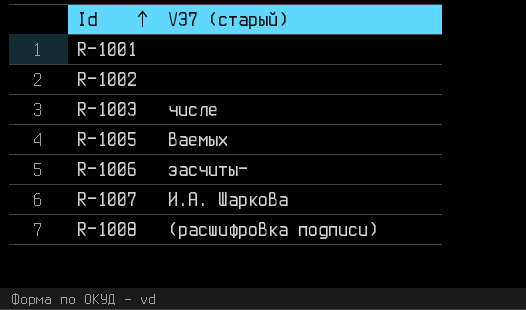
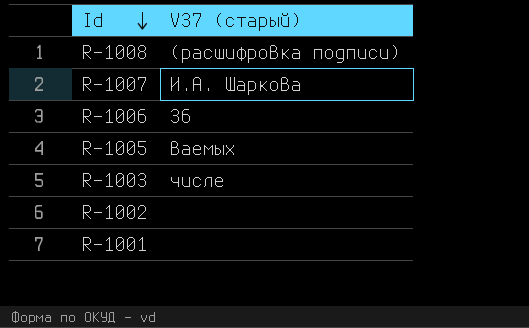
row order: Id ascending -> Id descending
R-1006 | V37 (старый): засчиты- -> 36

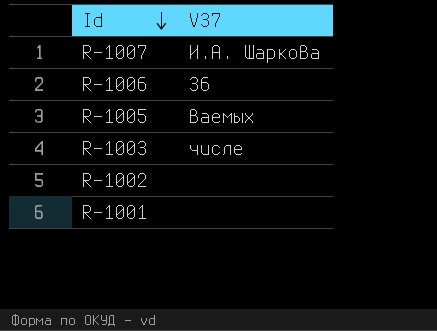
column name: V37 (старый) -> V37
row R-1008: (расшифровка подписи) -> none

